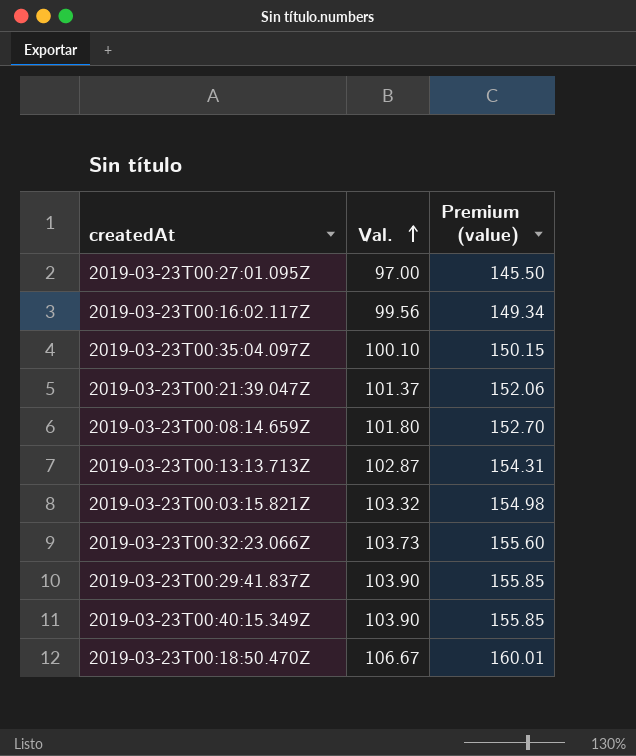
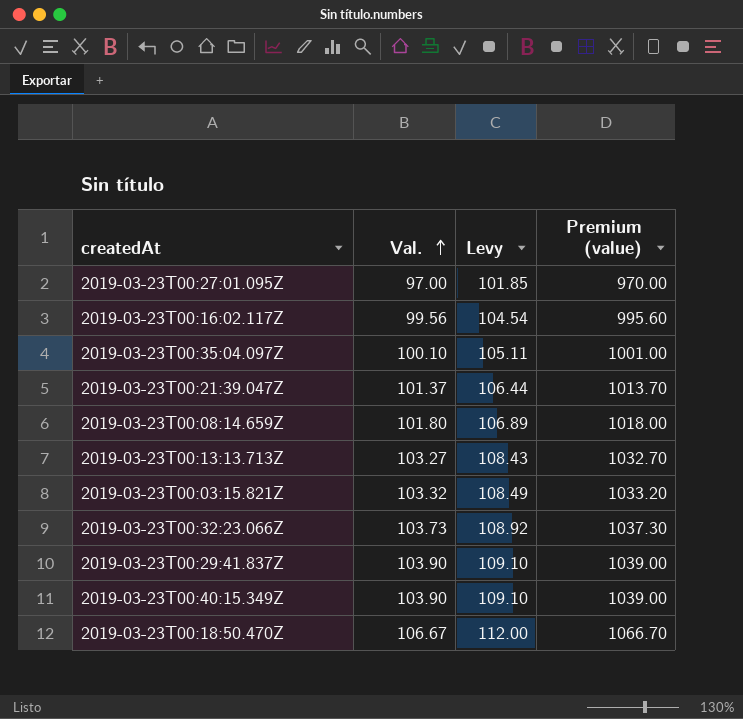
column Levy | formula: none -> [Val.] * 1.05
column Premium (value) | formula: [Val.] * 1.5 -> [Val.] * 10
2019-03-23T00:13:13.713Z | Val.: 102.87 -> 103.27

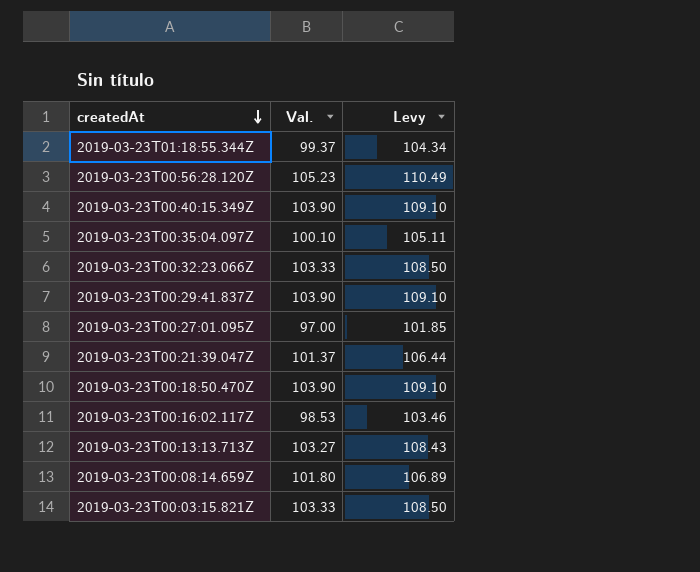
row order: Val. ascending -> createdAt descending
column Premium (value) | formula: [Val.] * 10 -> none
row 2019-03-23T01:18:55.344Z: none -> 99.37 | 104.34
row 2019-03-23T00:56:28.120Z: none -> 105.23 | 110.49
2019-03-23T00:32:23.066Z | Val.: 103.73 -> 103.33
2019-03-23T00:32:23.066Z | Levy: 108.92 -> 108.50
2019-03-23T00:18:50.470Z | Val.: 106.67 -> 103.90
2019-03-23T00:18:50.470Z | Levy: 112.00 -> 109.10
2019-03-23T00:16:02.117Z | Val.: 99.56 -> 98.53
2019-03-23T00:16:02.117Z | Levy: 104.54 -> 103.46
2019-03-23T00:03:15.821Z | Val.: 103.32 -> 103.33
2019-03-23T00:03:15.821Z | Levy: 108.49 -> 108.50

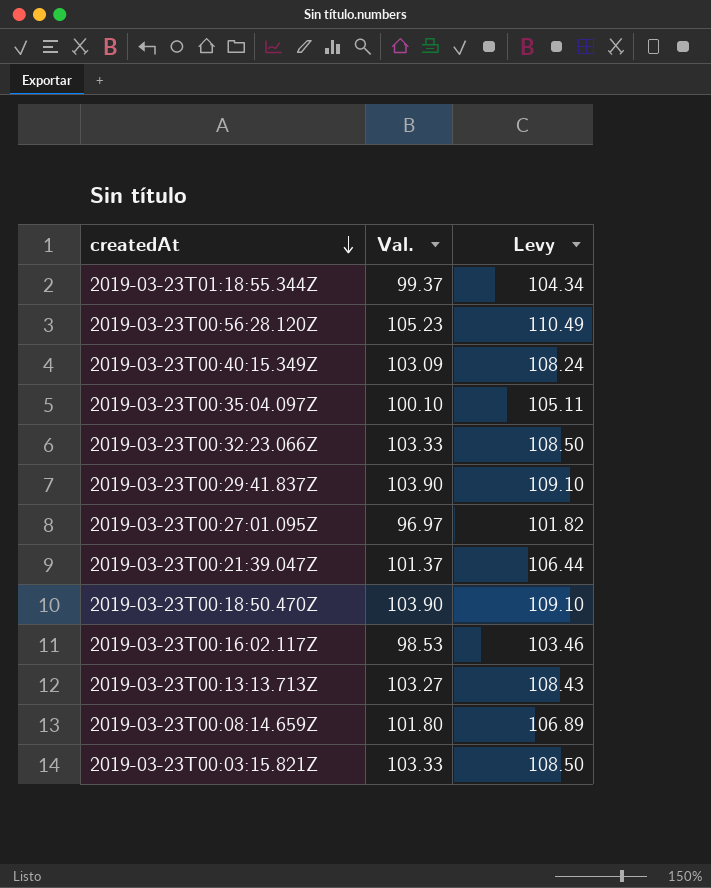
2019-03-23T00:40:15.349Z | Val.: 103.90 -> 103.09
2019-03-23T00:40:15.349Z | Levy: 109.10 -> 108.24
2019-03-23T00:27:01.095Z | Val.: 97.00 -> 96.97
2019-03-23T00:27:01.095Z | Levy: 101.85 -> 101.82

